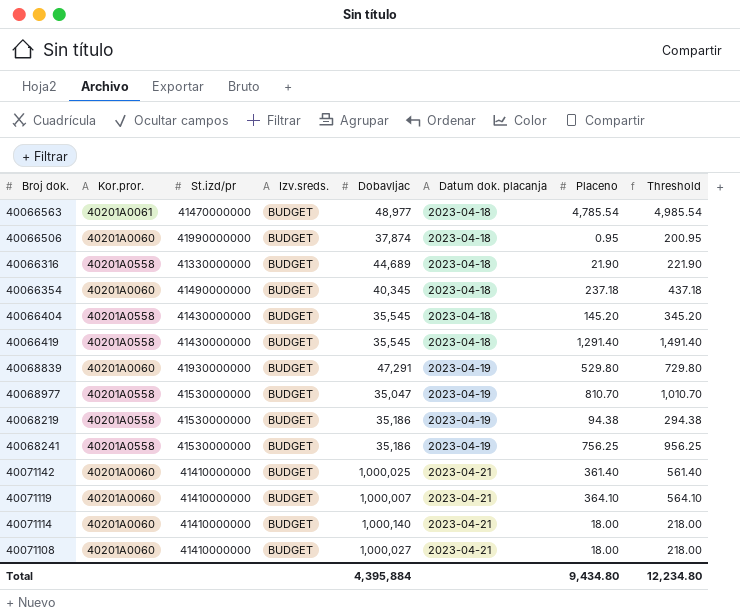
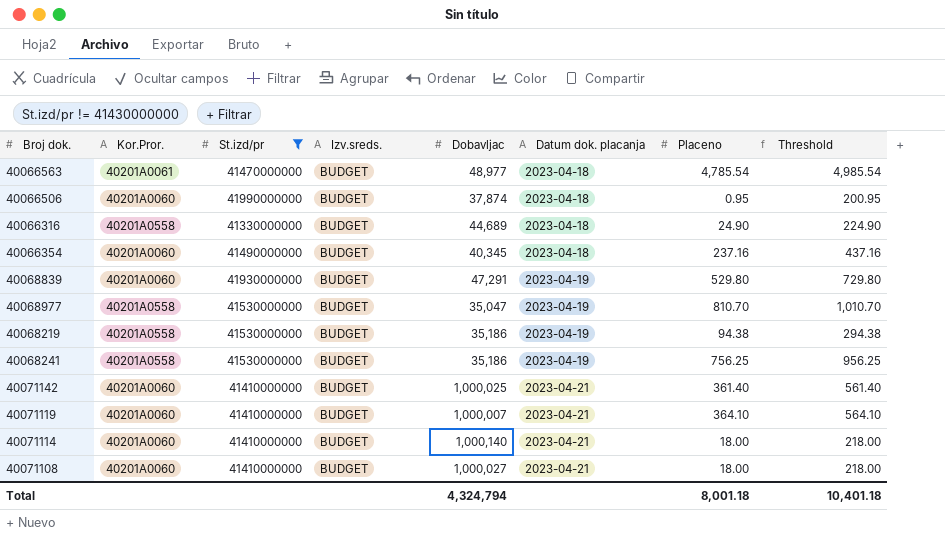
filter: none -> St.izd/pr != 41430000000
column name: Kor.pror. -> Kor.Pror.
40066316 | Placeno: 21.90 -> 24.90
40066316 | Threshold: 221.90 -> 224.90
40066354 | Placeno: 237.18 -> 237.16
40066354 | Threshold: 437.18 -> 437.16
Total | Dobavljac: 4,395,884 -> 4,324,794
Total | Placeno: 9,434.80 -> 8,001.18
Total | Threshold: 12,234.80 -> 10,401.18

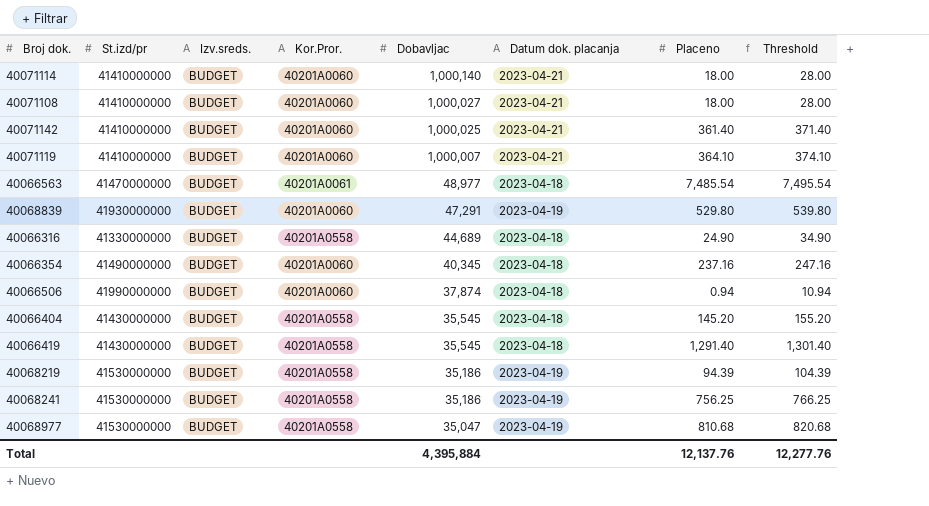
filter: St.izd/pr != 41430000000 -> none
row order: Datum dok. placanja ascending -> Dobavljac descending
column Kor.Pror. | position: 2 -> 4
column Threshold | formula: [Placeno] + 200 -> [Placeno] + 10
40066563 | Placeno: 4,785.54 -> 7,485.54
40066506 | Placeno: 0.95 -> 0.94
40068219 | Placeno: 94.38 -> 94.39
40068977 | Placeno: 810.70 -> 810.68
Total | Dobavljac: 4,324,794 -> 4,395,884
Total | Placeno: 8,001.18 -> 12,137.76
Total | Threshold: 10,401.18 -> 12,277.76

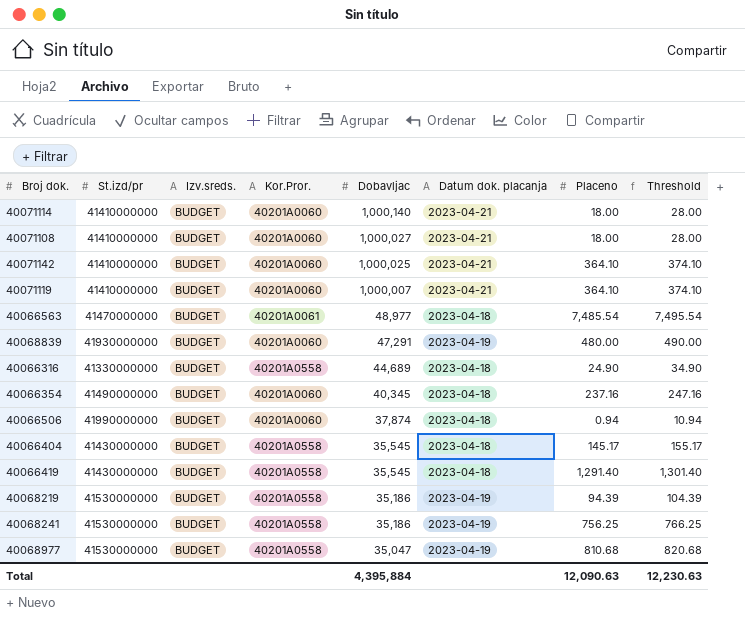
40071142 | Placeno: 361.40 -> 364.10
40071142 | Threshold: 371.40 -> 374.10
40068839 | Placeno: 529.80 -> 480.00
40068839 | Threshold: 539.80 -> 490.00
40066404 | Placeno: 145.20 -> 145.17
40066404 | Threshold: 155.20 -> 155.17
Total | Placeno: 12,137.76 -> 12,090.63
Total | Threshold: 12,277.76 -> 12,230.63

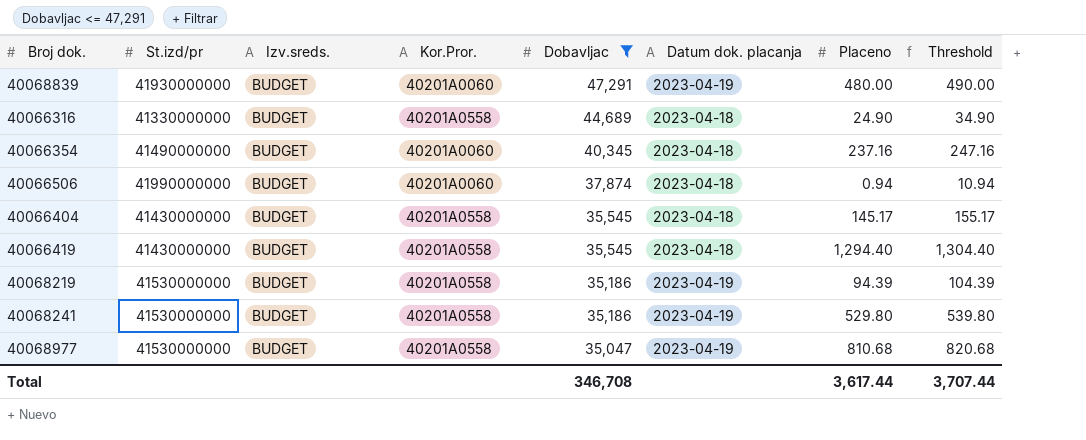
filter: none -> Dobavljac <= 47,291
40066419 | Placeno: 1,291.40 -> 1,294.40
40066419 | Threshold: 1,301.40 -> 1,304.40
40068241 | Placeno: 756.25 -> 529.80
40068241 | Threshold: 766.25 -> 539.80
Total | Dobavljac: 4,395,884 -> 346,708
Total | Placeno: 12,090.63 -> 3,617.44
Total | Threshold: 12,230.63 -> 3,707.44

